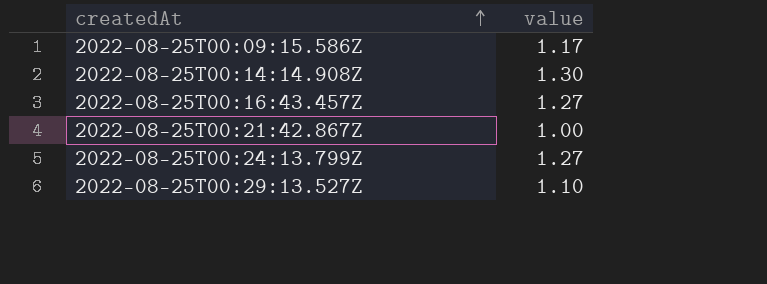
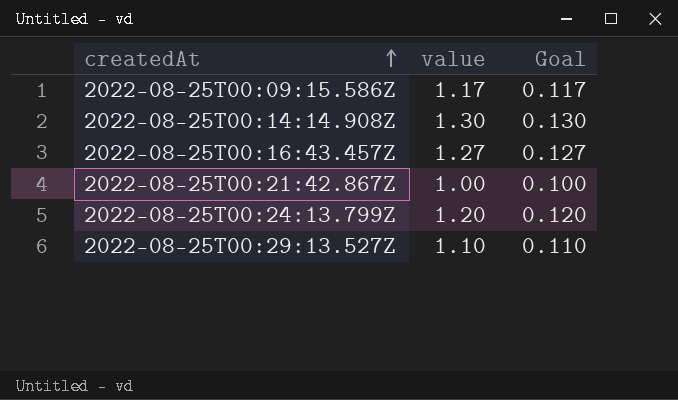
column Goal | formula: none -> [value] * 0.1
2022-08-25T00:24:13.799Z | value: 1.27 -> 1.20

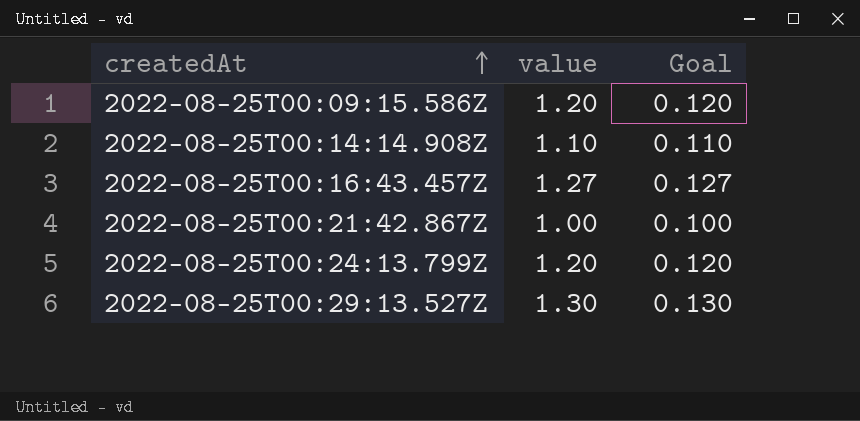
2022-08-25T00:09:15.586Z | value: 1.17 -> 1.20
2022-08-25T00:09:15.586Z | Goal: 0.117 -> 0.120
2022-08-25T00:14:14.908Z | value: 1.30 -> 1.10
2022-08-25T00:14:14.908Z | Goal: 0.130 -> 0.110
2022-08-25T00:29:13.527Z | value: 1.10 -> 1.30
2022-08-25T00:29:13.527Z | Goal: 0.110 -> 0.130

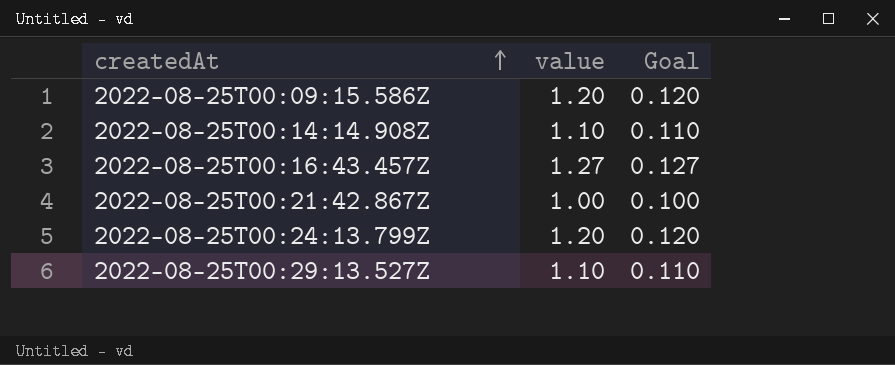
2022-08-25T00:29:13.527Z | value: 1.30 -> 1.10
2022-08-25T00:29:13.527Z | Goal: 0.130 -> 0.110

